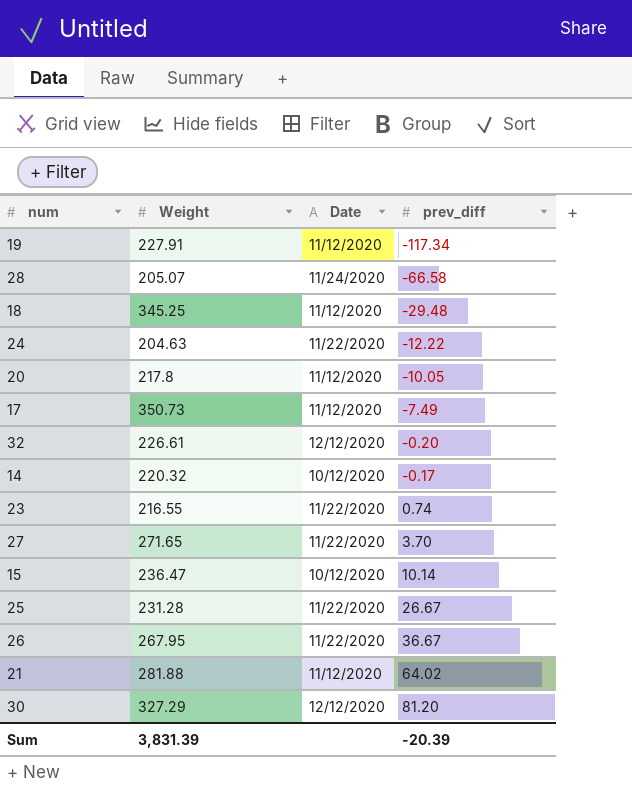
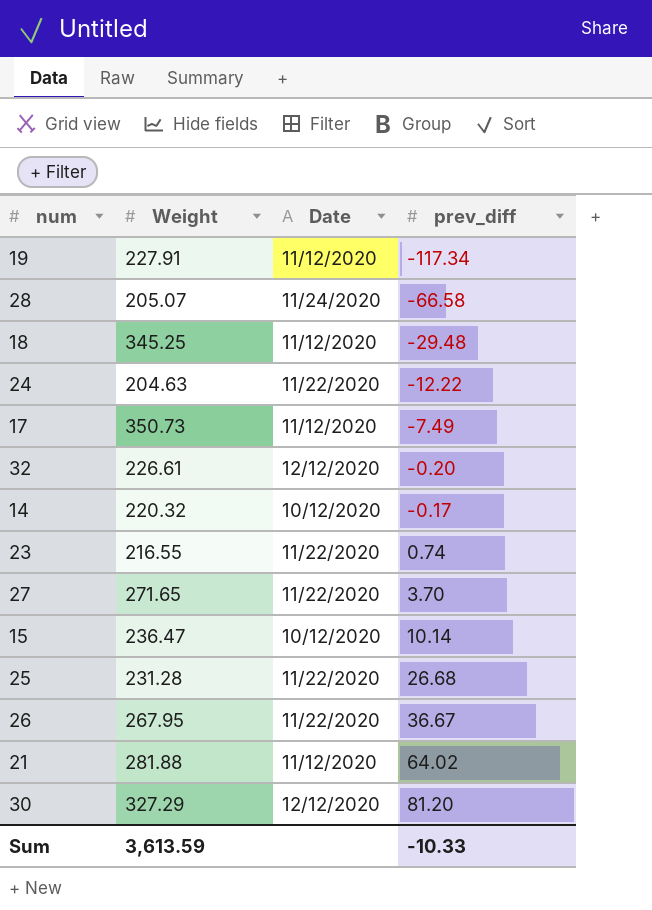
row 20: 217.8 | 11/12/2020 | -10.05 -> none
25 | prev_diff: 26.67 -> 26.68
Sum | Weight: 3,831.39 -> 3,613.59
Sum | prev_diff: -20.39 -> -10.33

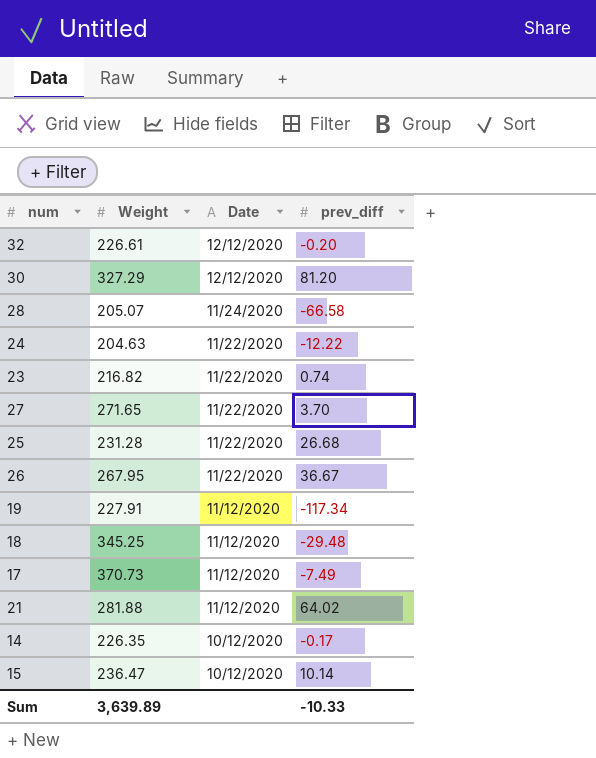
row order: prev_diff ascending -> Date descending
23 | Weight: 216.55 -> 216.82
17 | Weight: 350.73 -> 370.73
14 | Weight: 220.32 -> 226.35
Sum | Weight: 3,613.59 -> 3,639.89

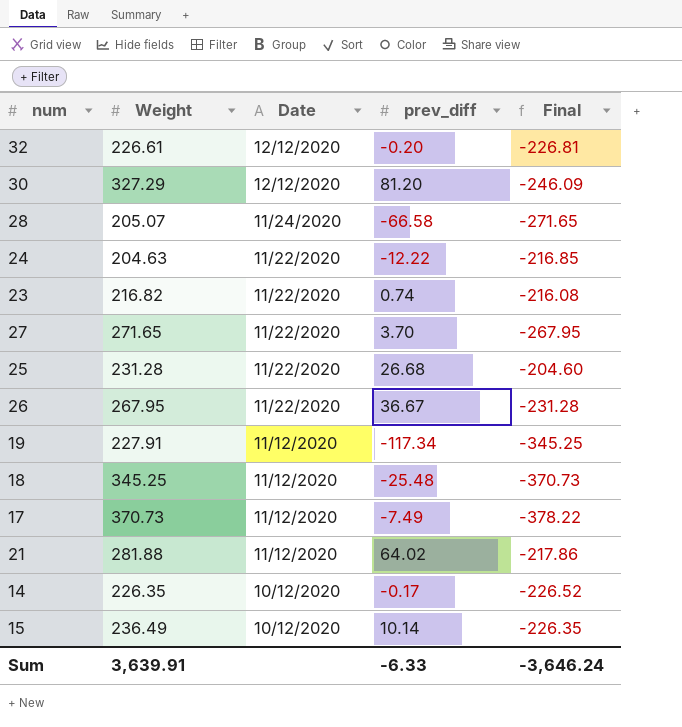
column Final | formula: none -> [prev_diff] - [Weight]
18 | prev_diff: -29.48 -> -25.48
15 | Weight: 236.47 -> 236.49
Sum | Weight: 3,639.89 -> 3,639.91
Sum | prev_diff: -10.33 -> -6.33

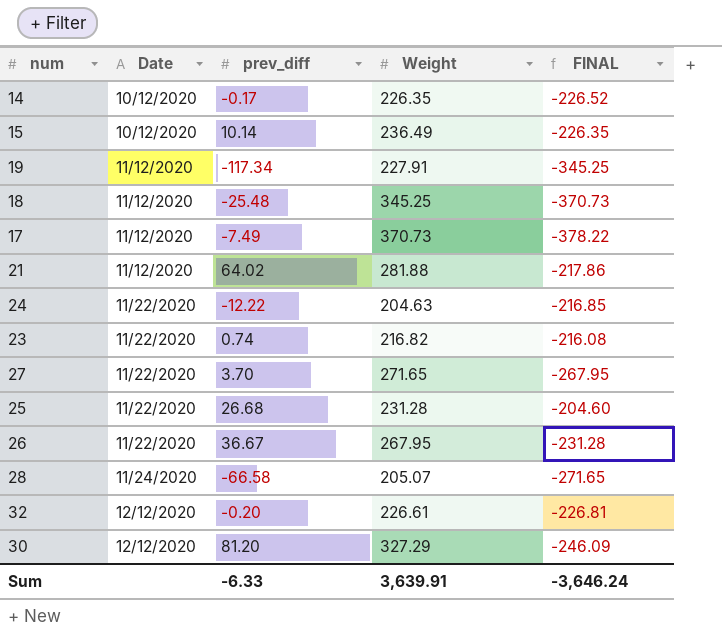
row order: Date descending -> Date ascending
column Weight | position: 2 -> 4
column name: Final -> FINAL

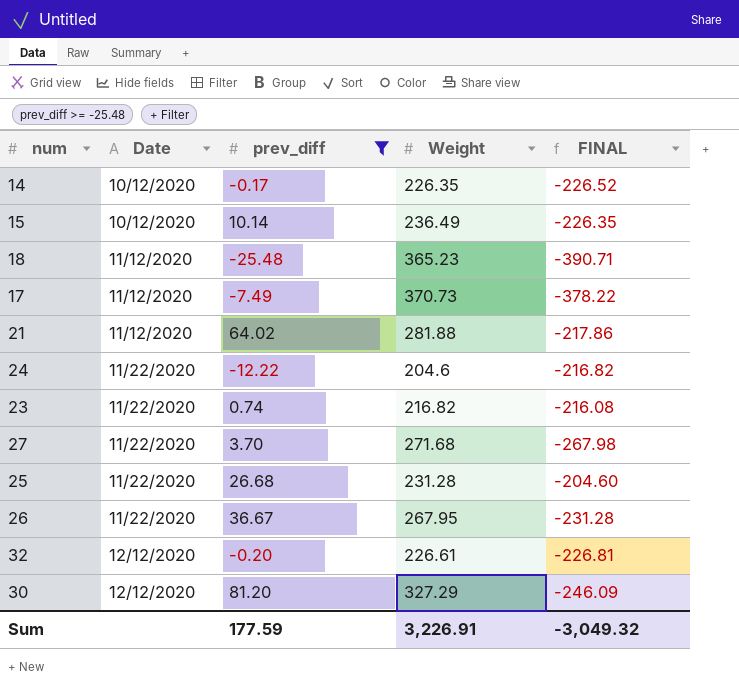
filter: none -> prev_diff >= -25.48
18 | Weight: 345.25 -> 365.23
18 | FINAL: -370.73 -> -390.71
24 | Weight: 204.63 -> 204.6
24 | FINAL: -216.85 -> -216.82
27 | Weight: 271.65 -> 271.68
27 | FINAL: -267.95 -> -267.98
Sum | prev_diff: -6.33 -> 177.59
Sum | Weight: 3,639.91 -> 3,226.91
Sum | FINAL: -3,646.24 -> -3,049.32

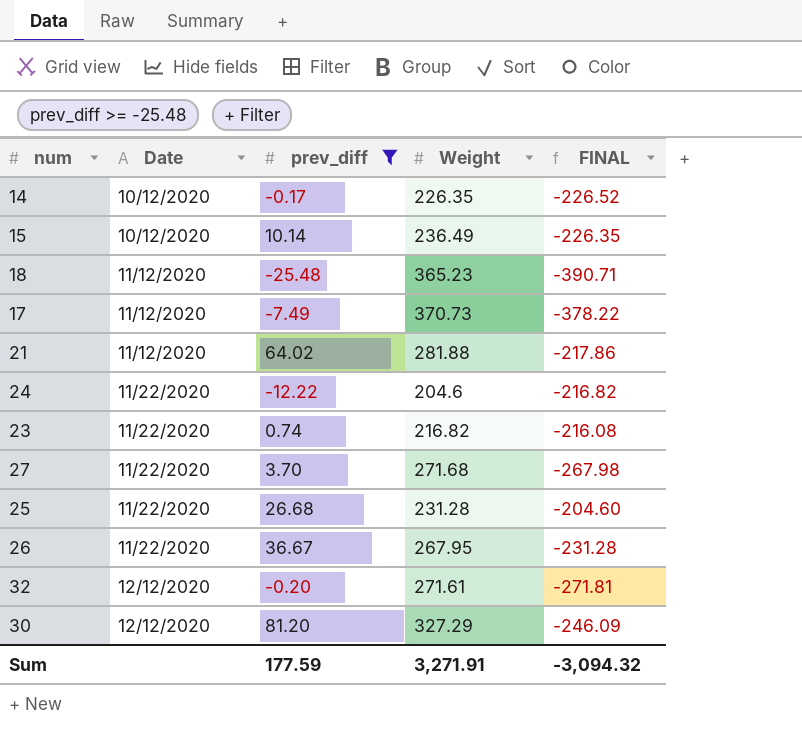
32 | Weight: 226.61 -> 271.61
32 | FINAL: -226.81 -> -271.81
Sum | Weight: 3,226.91 -> 3,271.91
Sum | FINAL: -3,049.32 -> -3,094.32

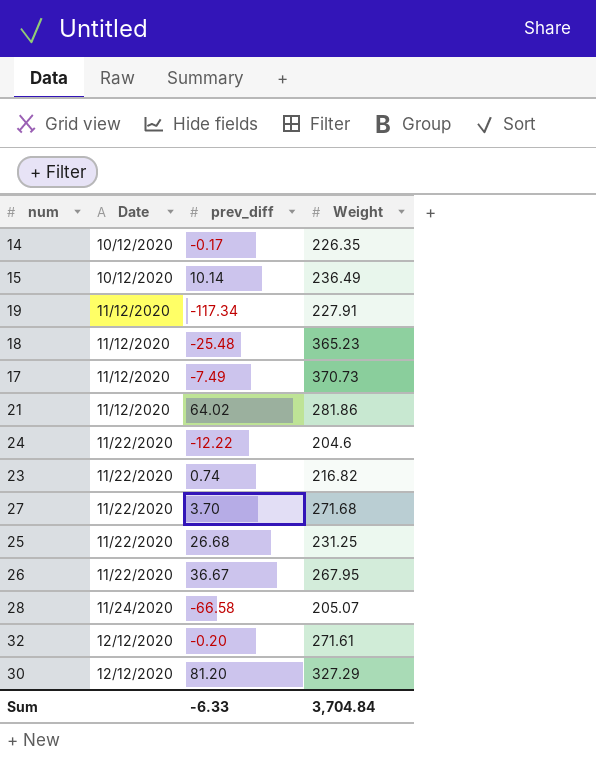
filter: prev_diff >= -25.48 -> none
column FINAL | formula: [prev_diff] - [Weight] -> none
21 | Weight: 281.88 -> 281.86
25 | Weight: 231.28 -> 231.25
Sum | prev_diff: 177.59 -> -6.33
Sum | Weight: 3,271.91 -> 3,704.84

